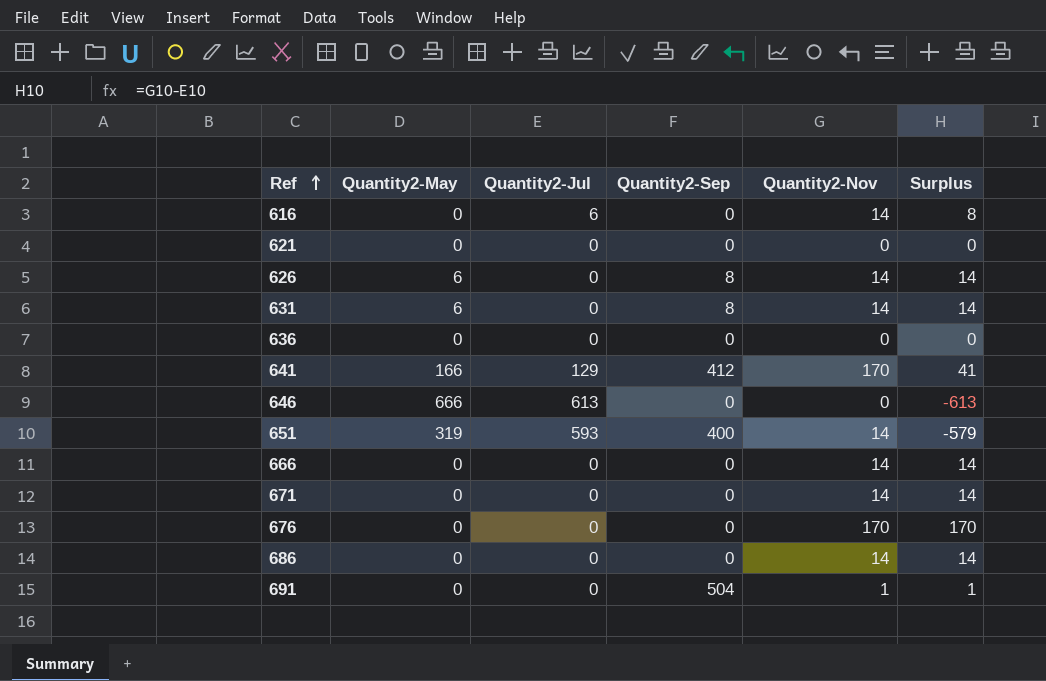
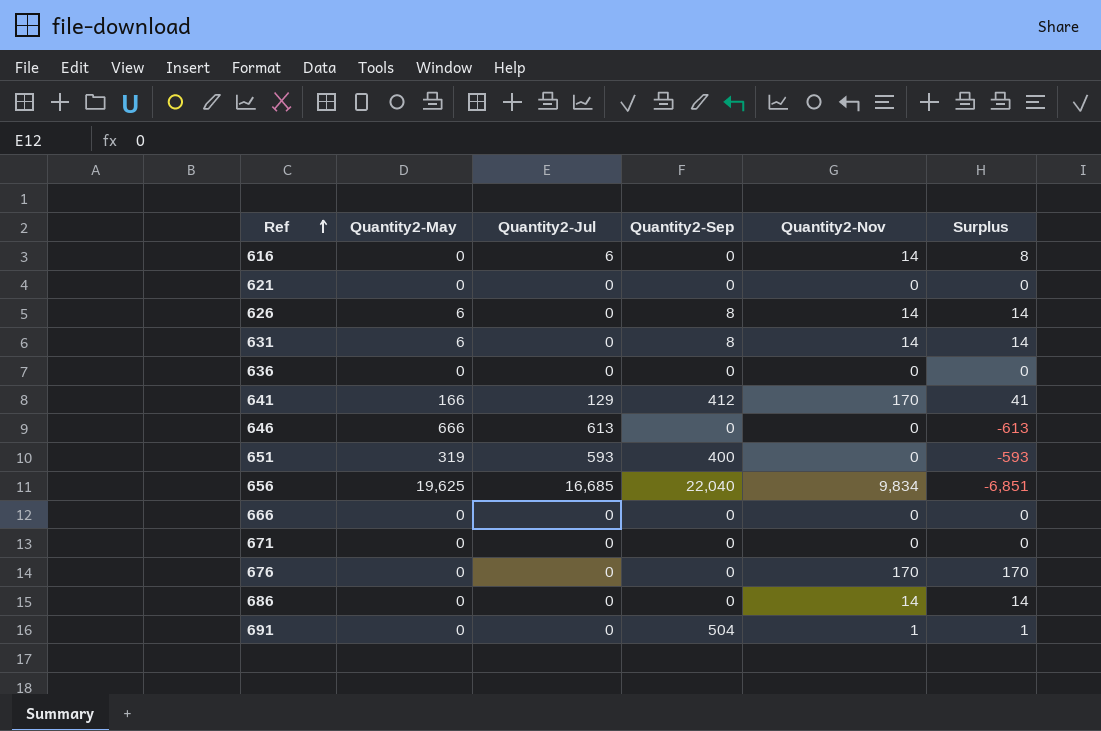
651 | Quantity2-Nov: 14 -> 0
651 | Surplus: -579 -> -593
row 656: none -> 19,625 | 16,685 | 22,040 | 9,834 | -6,851
666 | Quantity2-Nov: 14 -> 0
666 | Surplus: 14 -> 0
671 | Quantity2-Nov: 14 -> 0
671 | Surplus: 14 -> 0

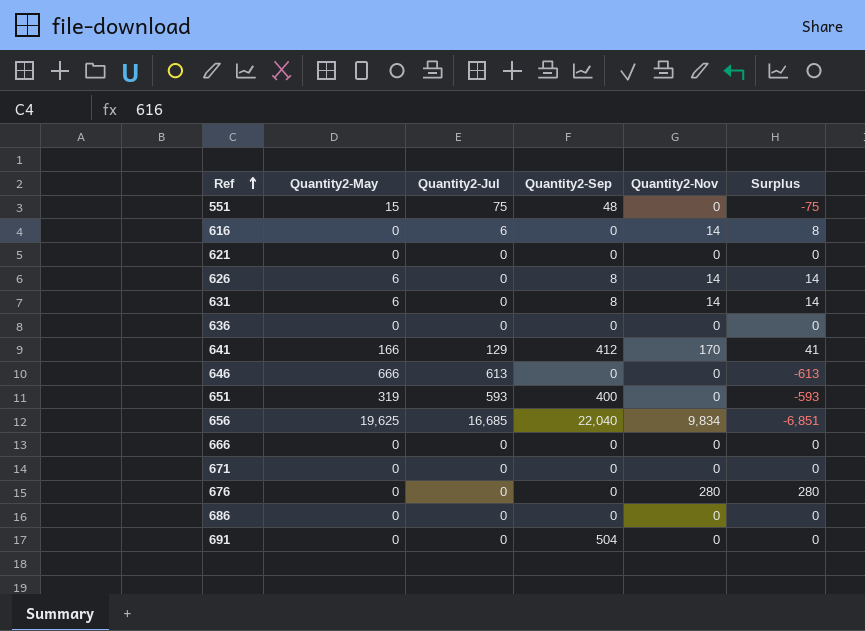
row 551: none -> 15 | 75 | 48 | 0 | -75
676 | Quantity2-Nov: 170 -> 280
676 | Surplus: 170 -> 280
686 | Quantity2-Nov: 14 -> 0
686 | Surplus: 14 -> 0
691 | Quantity2-Nov: 1 -> 0
691 | Surplus: 1 -> 0

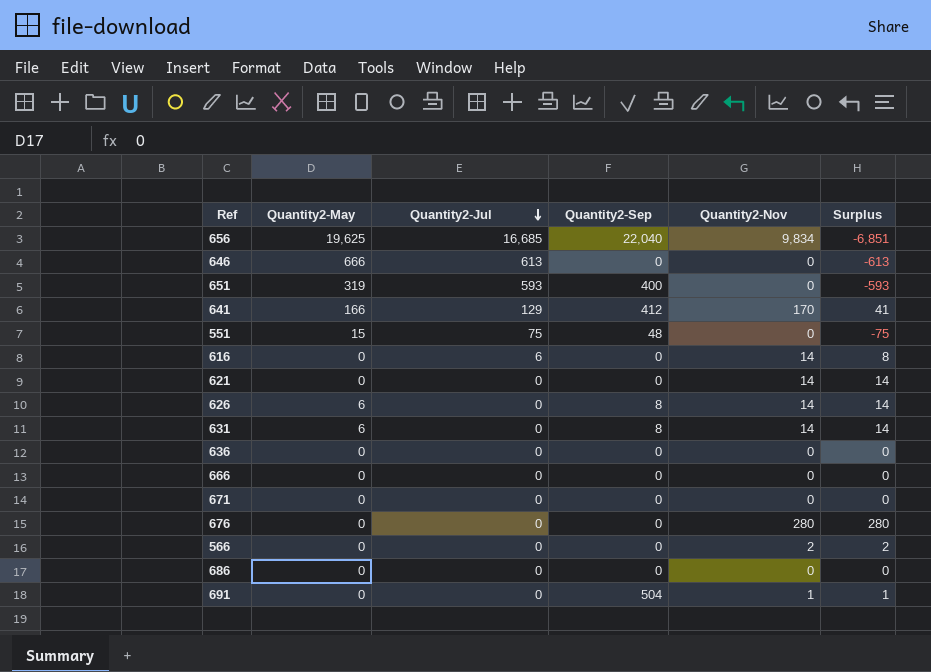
row order: Ref ascending -> Quantity2-Jul descending
621 | Quantity2-Nov: 0 -> 14
621 | Surplus: 0 -> 14
row 566: none -> 0 | 0 | 0 | 2 | 2
691 | Quantity2-Nov: 0 -> 1
691 | Surplus: 0 -> 1

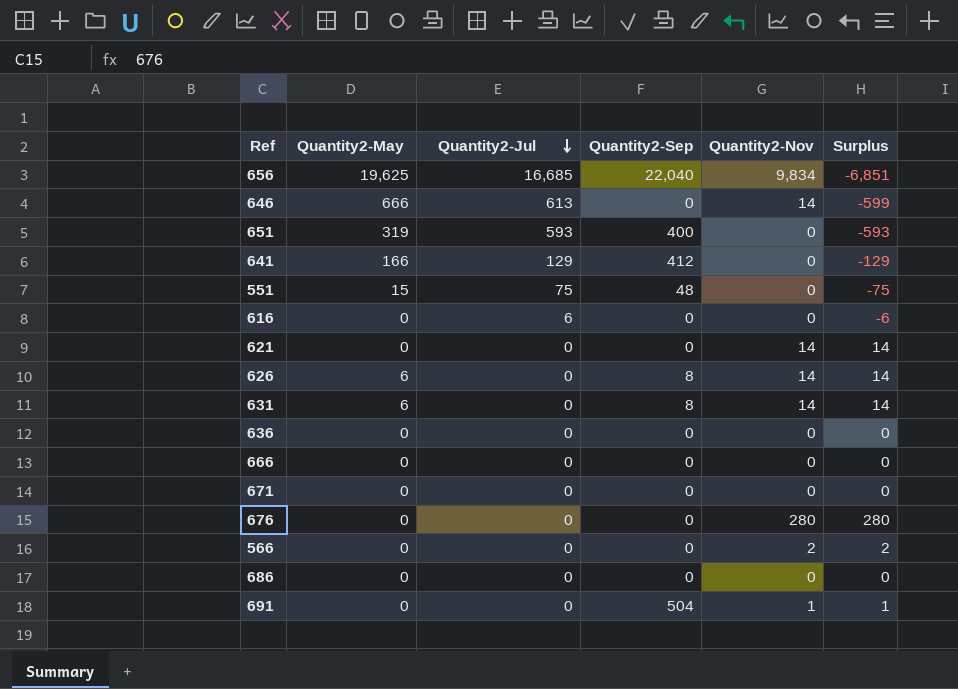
646 | Quantity2-Nov: 0 -> 14
646 | Surplus: -613 -> -599
641 | Quantity2-Nov: 170 -> 0
641 | Surplus: 41 -> -129
616 | Quantity2-Nov: 14 -> 0
616 | Surplus: 8 -> -6

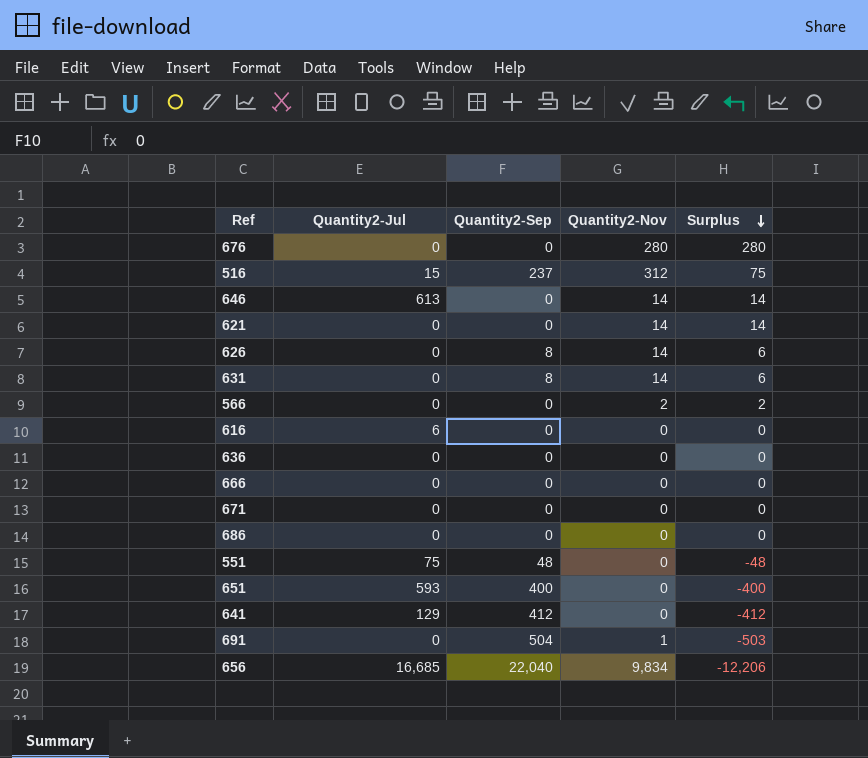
row order: Quantity2-Jul descending -> Surplus descending
column Quantity2-May | position: 2 -> none
column Surplus | formula: [Quantity2-Nov] - [Quantity2-Jul] -> [Quantity2-Nov] - [Quantity2-Sep]
row 516: none -> 15 | 237 | 312 | 75

